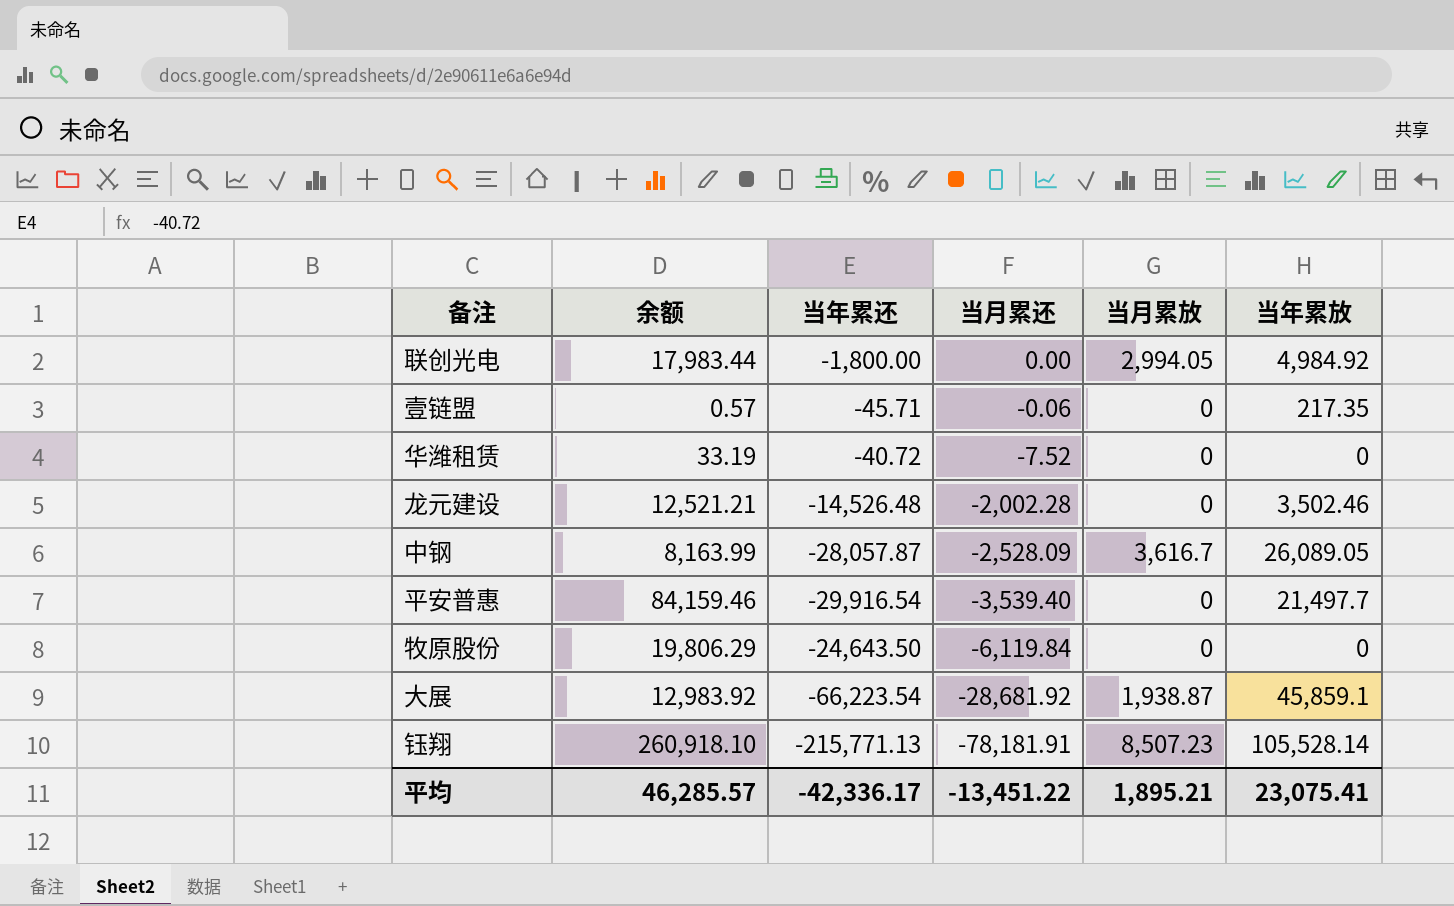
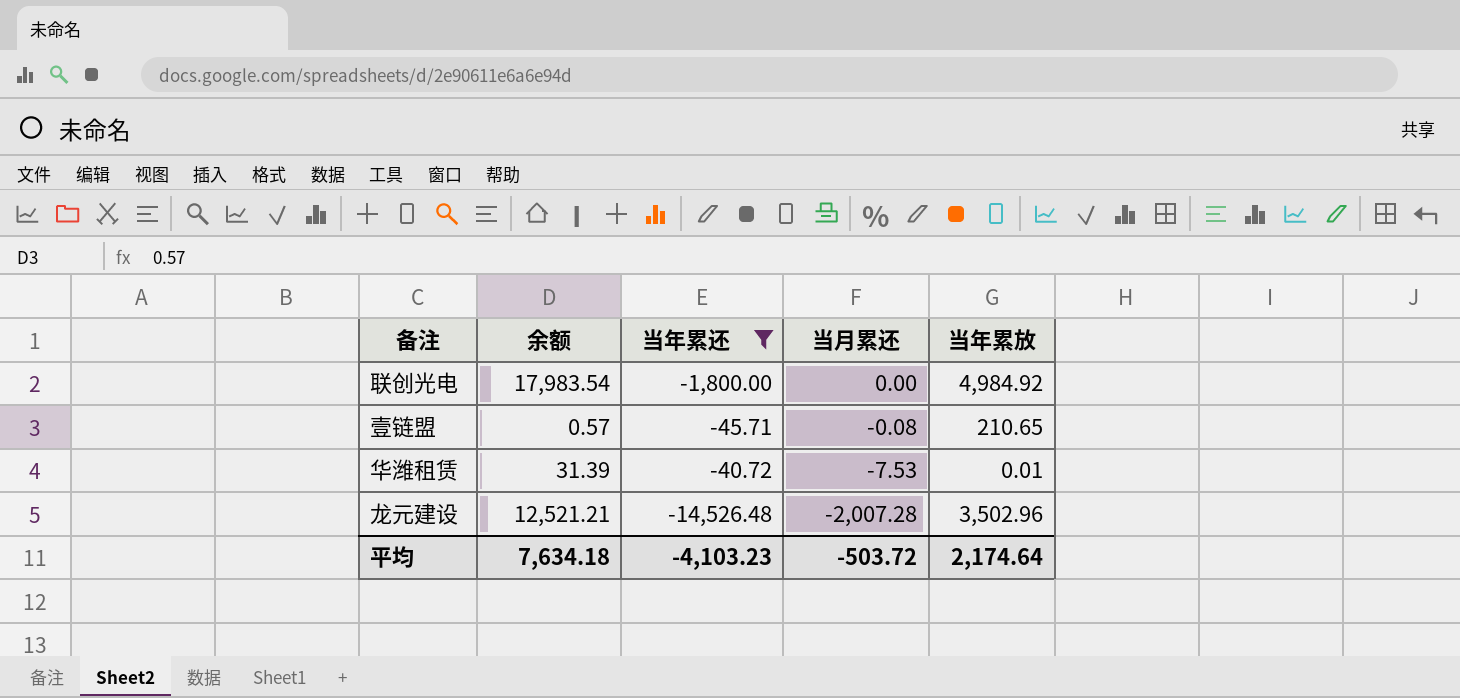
filter: none -> 当年累还 >= -14,526.48
column 当月累放 | position: 5 -> none
联创光电 | 余额: 17,983.44 -> 17,983.54
壹链盟 | 当月累还: -0.06 -> -0.08
壹链盟 | 当年累放: 217.35 -> 210.65
华潍租赁 | 余额: 33.19 -> 31.39
华潍租赁 | 当月累还: -7.52 -> -7.53
华潍租赁 | 当年累放: 0 -> 0.01
龙元建设 | 当月累还: -2,002.28 -> -2,007.28
龙元建设 | 当年累放: 3,502.46 -> 3,502.96
平均 | 余额: 46,285.57 -> 7,634.18
平均 | 当年累还: -42,336.17 -> -4,103.23
平均 | 当月累还: -13,451.22 -> -503.72
平均 | 当年累放: 23,075.41 -> 2,174.64

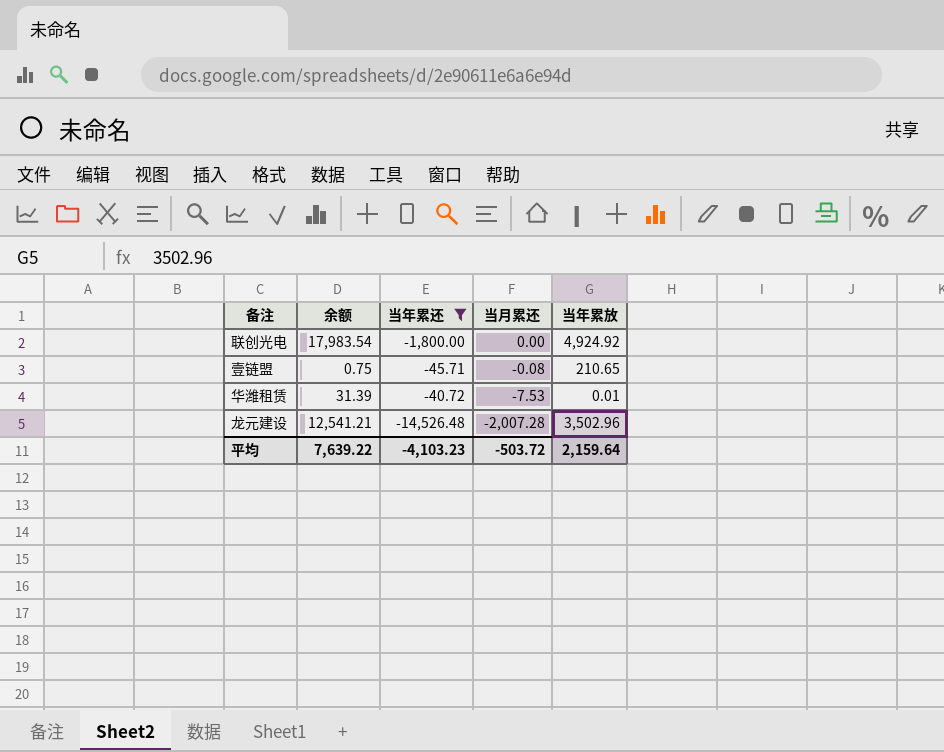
联创光电 | 当年累放: 4,984.92 -> 4,924.92
壹链盟 | 余额: 0.57 -> 0.75
龙元建设 | 余额: 12,521.21 -> 12,541.21
平均 | 余额: 7,634.18 -> 7,639.22
平均 | 当年累放: 2,174.64 -> 2,159.64

